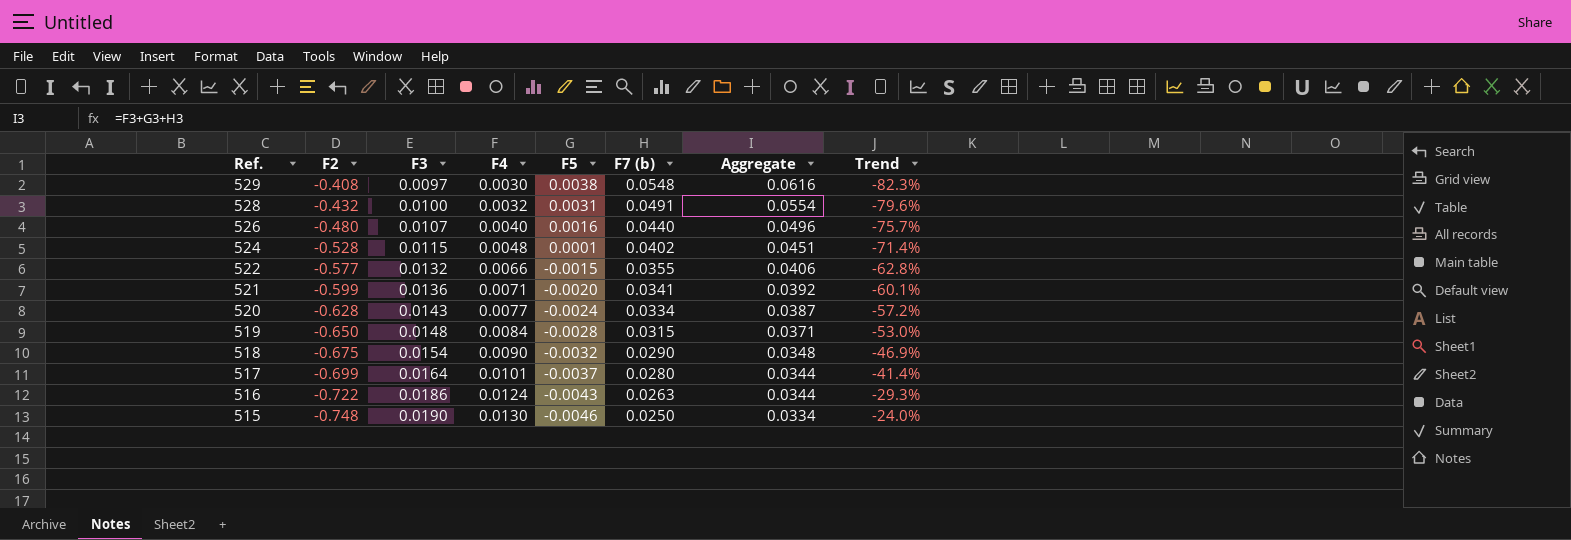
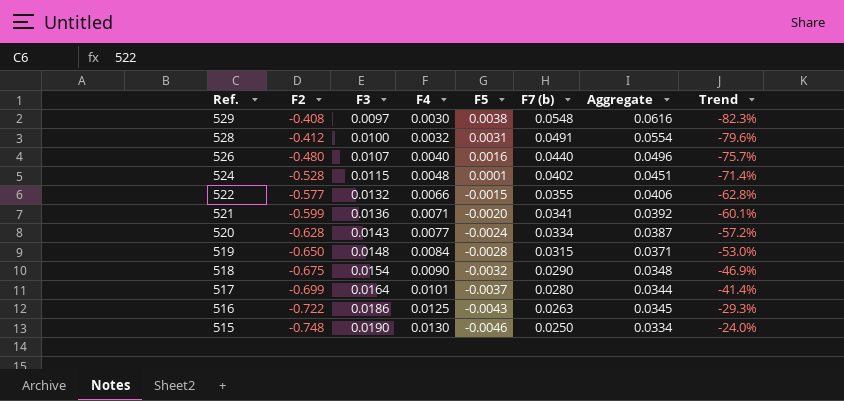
528 | F2: -0.432 -> -0.412
516 | F4: 0.0124 -> 0.0125
516 | Aggregate: 0.0344 -> 0.0345

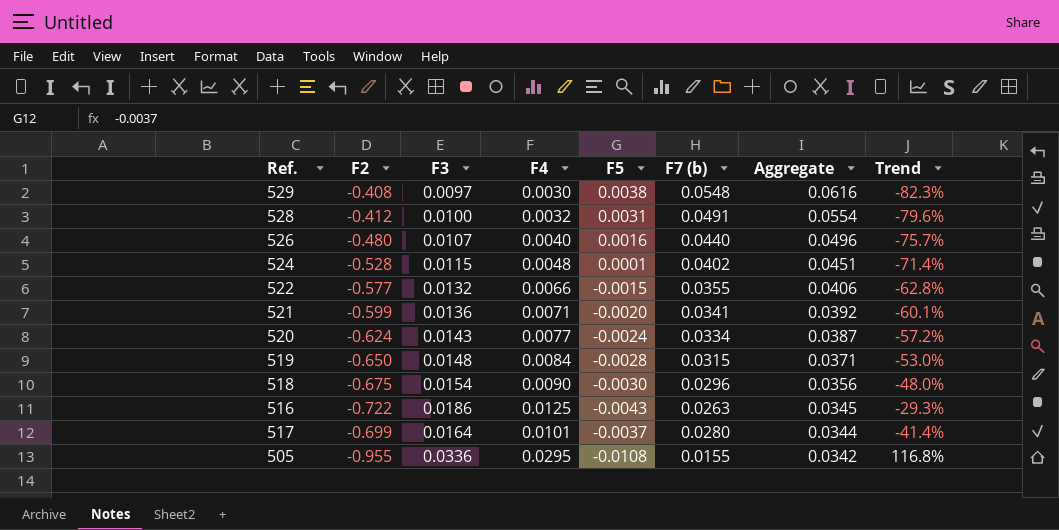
row order: Ref. descending -> Aggregate descending
row 515: -0.748 | 0.0190 | 0.0130 | -0.0046 | 0.0250 | 0.0334 | -24.0% -> none
520 | F2: -0.628 -> -0.624
518 | F5: -0.0032 -> -0.0030
518 | F7 (b): 0.0290 -> 0.0296
518 | Aggregate: 0.0348 -> 0.0356
518 | Trend: -46.9% -> -48.0%
row 505: none -> -0.955 | 0.0336 | 0.0295 | -0.0108 | 0.0155 | 0.0342 | 116.8%

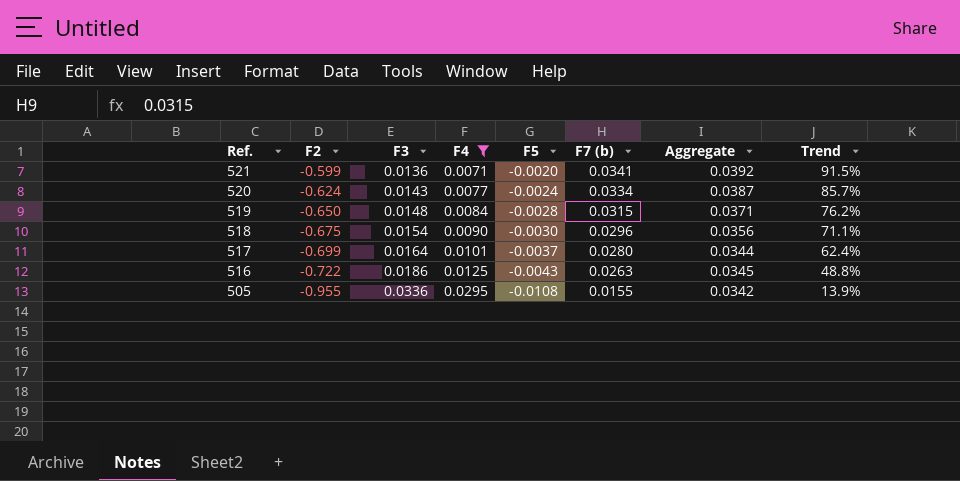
filter: none -> F4 >= 0.0071
row order: Aggregate descending -> Ref. descending
column Trend | formula: ([F3] - [F7 (b)]) / [F7 (b)] -> ([F3] - [F4]) / [F4]

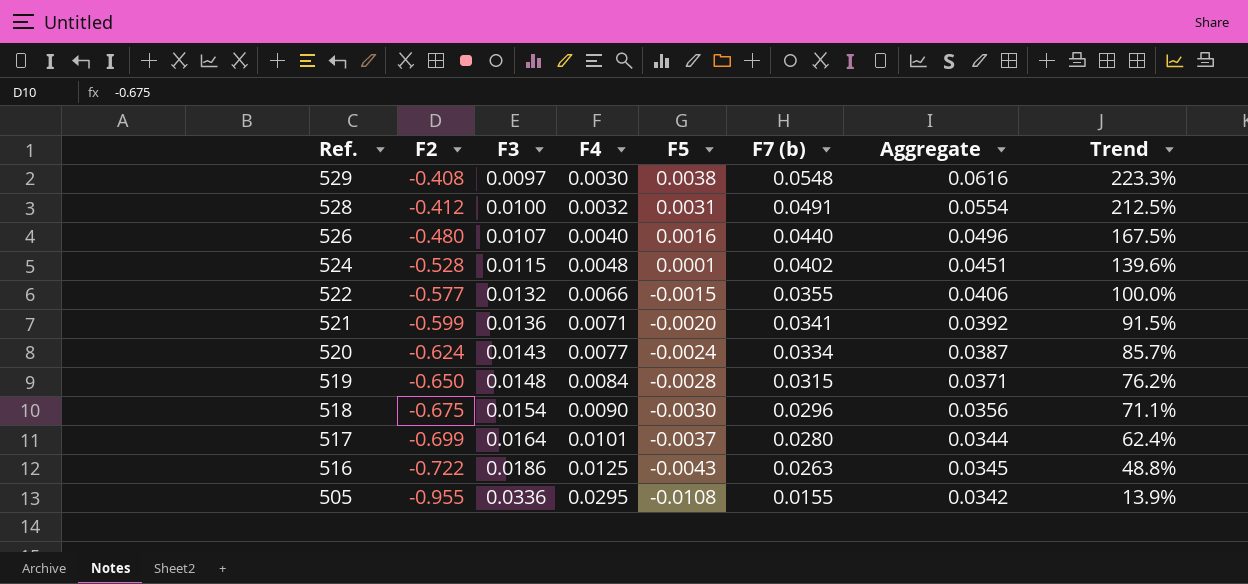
filter: F4 >= 0.0071 -> none

